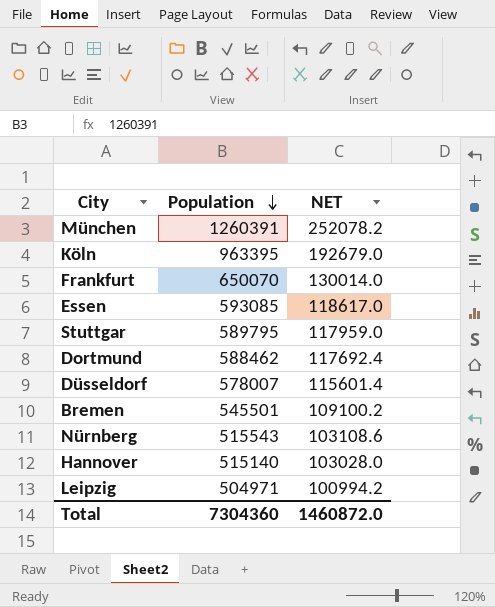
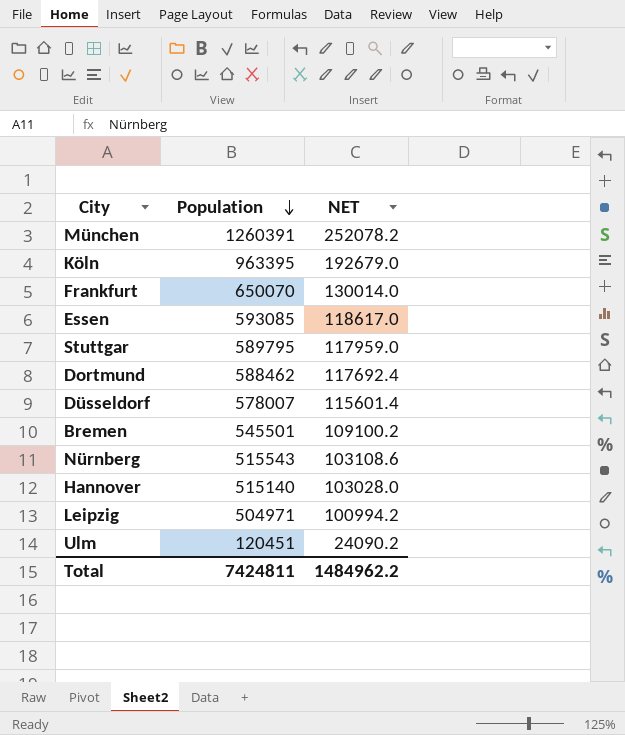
row Ulm: none -> 120451 | 24090.2
Total | Population: 7304360 -> 7424811
Total | NET: 1460872.0 -> 1484962.2

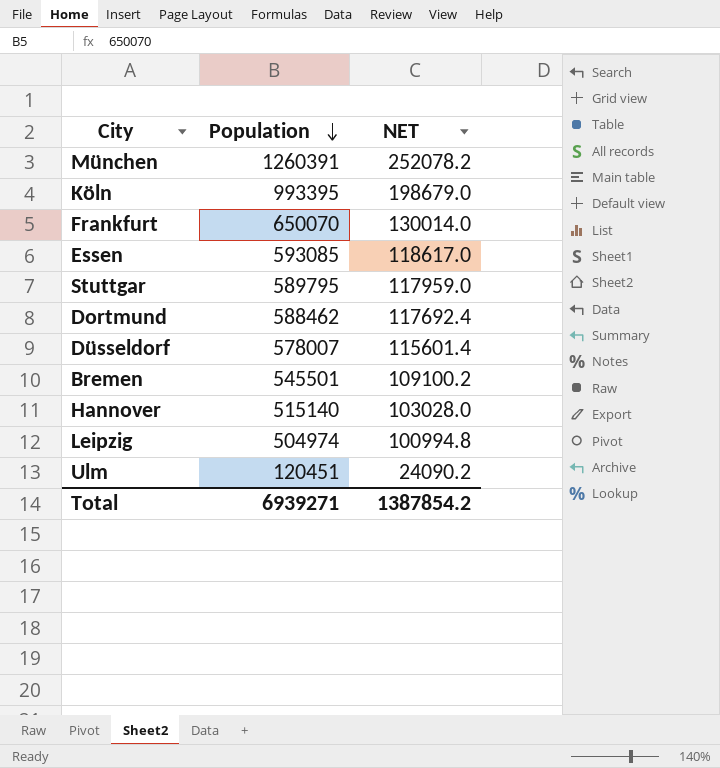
row Nürnberg: 515543 | 103108.6 -> none
Köln | Population: 963395 -> 993395
Köln | NET: 192679.0 -> 198679.0
Leipzig | Population: 504971 -> 504974
Leipzig | NET: 100994.2 -> 100994.8
Total | Population: 7424811 -> 6939271
Total | NET: 1484962.2 -> 1387854.2

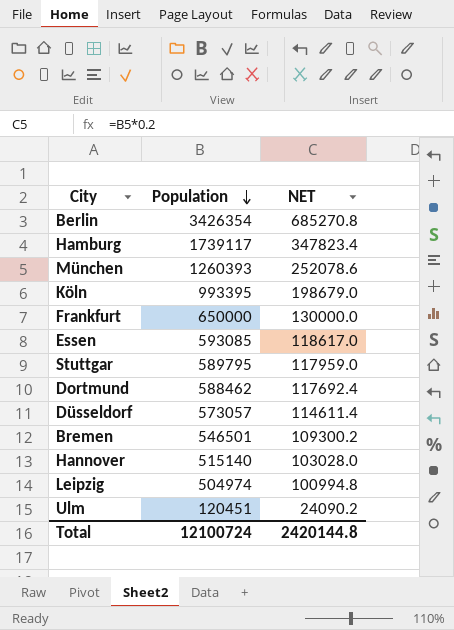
row Berlin: none -> 3426354 | 685270.8
row Hamburg: none -> 1739117 | 347823.4
München | Population: 1260391 -> 1260393
München | NET: 252078.2 -> 252078.6
Frankfurt | Population: 650070 -> 650000
Frankfurt | NET: 130014.0 -> 130000.0
Düsseldorf | Population: 578007 -> 573057
Düsseldorf | NET: 115601.4 -> 114611.4
Bremen | Population: 545501 -> 546501
Bremen | NET: 109100.2 -> 109300.2
Total | Population: 6939271 -> 12100724
Total | NET: 1387854.2 -> 2420144.8

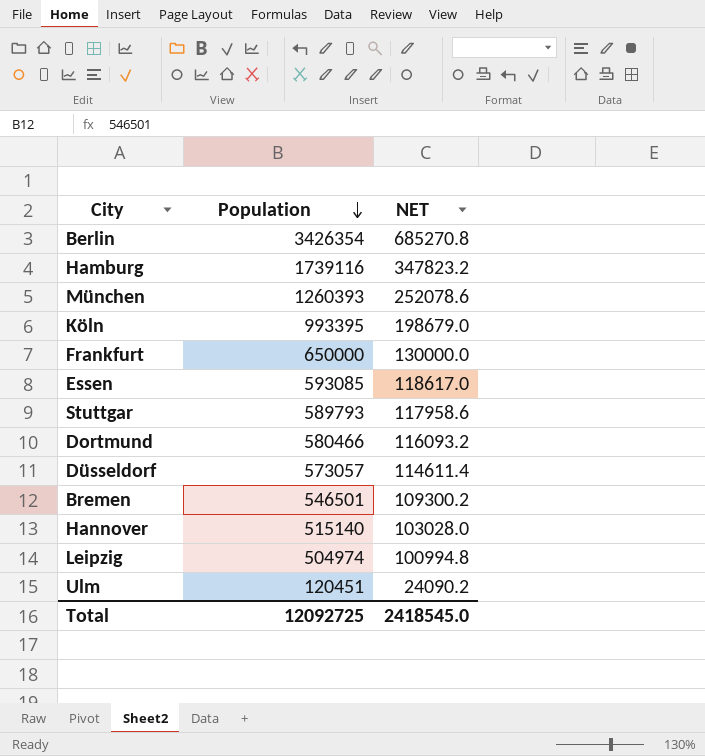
Hamburg | Population: 1739117 -> 1739116
Hamburg | NET: 347823.4 -> 347823.2
Stuttgar | Population: 589795 -> 589793
Stuttgar | NET: 117959.0 -> 117958.6
Dortmund | Population: 588462 -> 580466
Dortmund | NET: 117692.4 -> 116093.2
Total | Population: 12100724 -> 12092725
Total | NET: 2420144.8 -> 2418545.0

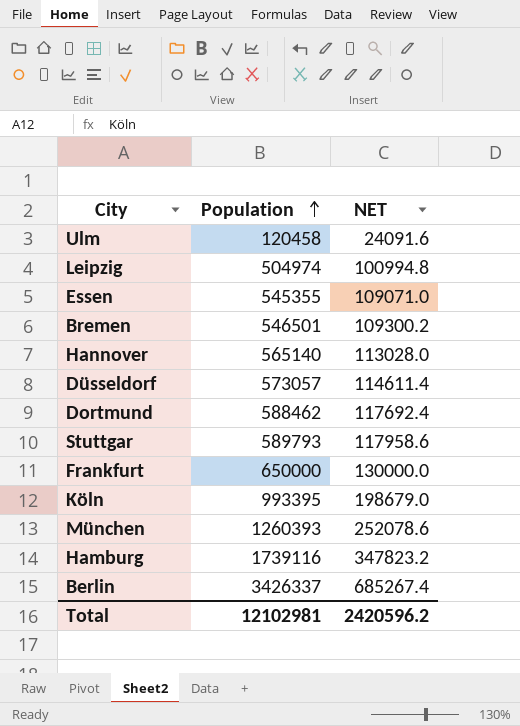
row order: Population descending -> Population ascending
Ulm | Population: 120451 -> 120458
Ulm | NET: 24090.2 -> 24091.6
Essen | Population: 593085 -> 545355
Essen | NET: 118617.0 -> 109071.0
Hannover | Population: 515140 -> 565140
Hannover | NET: 103028.0 -> 113028.0
Dortmund | Population: 580466 -> 588462
Dortmund | NET: 116093.2 -> 117692.4
Berlin | Population: 3426354 -> 3426337
Berlin | NET: 685270.8 -> 685267.4
Total | Population: 12092725 -> 12102981
Total | NET: 2418545.0 -> 2420596.2

